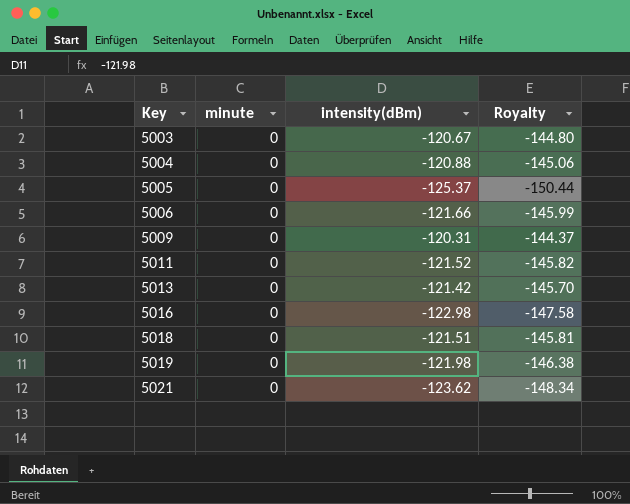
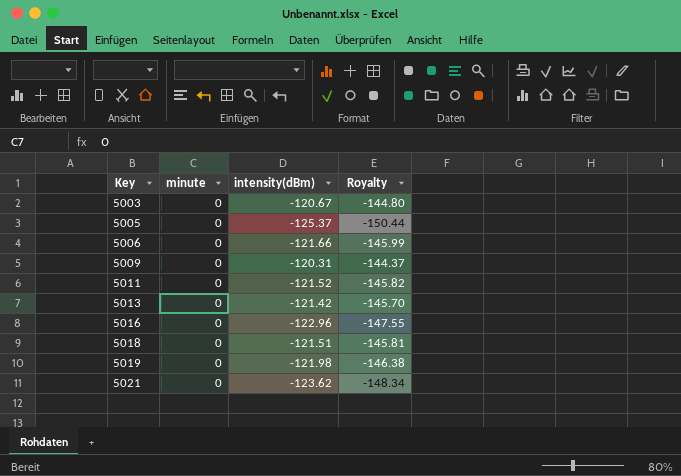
row 5004: 0 | -120.88 | -145.06 -> none
5016 | intensity(dBm): -122.98 -> -122.96
5016 | Royalty: -147.58 -> -147.55

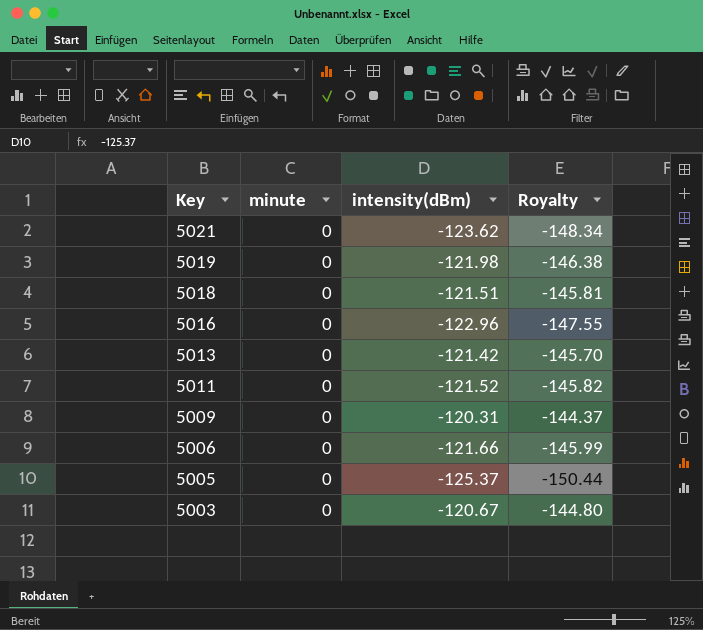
row order: Key ascending -> Key descending

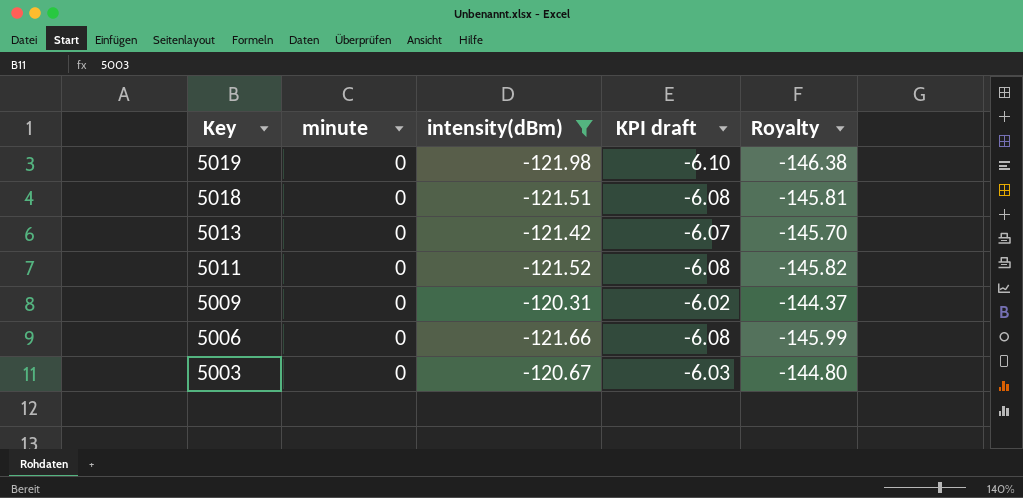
filter: none -> intensity(dBm) >= -121.98
column KPI draft | formula: none -> [intensity(dBm)] * 0.05

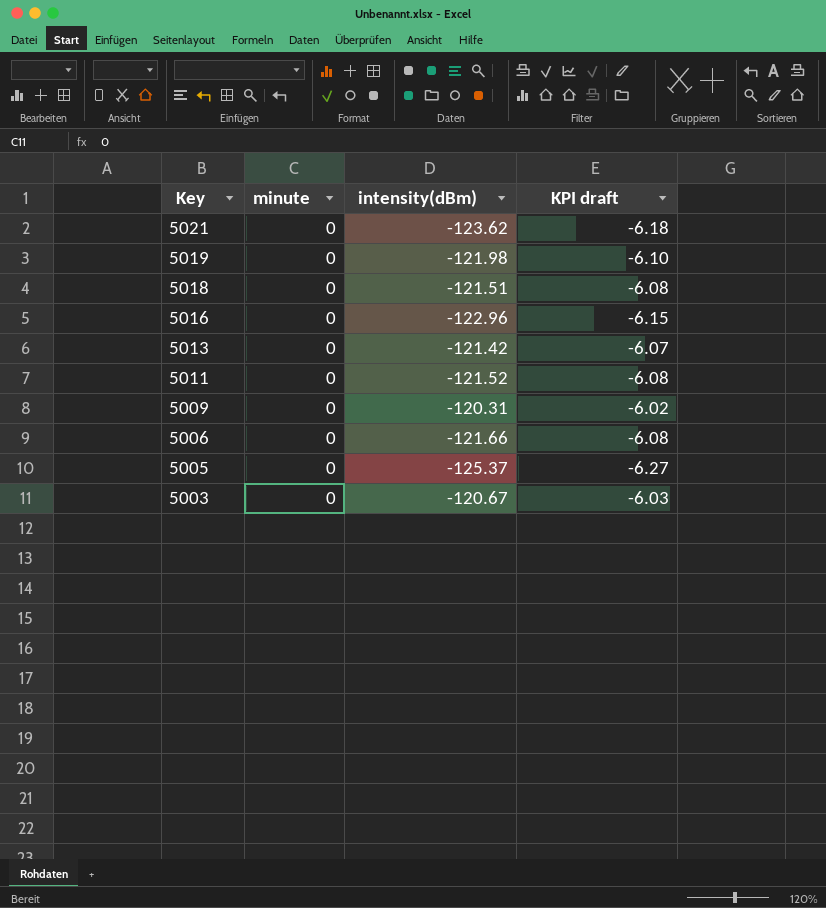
filter: intensity(dBm) >= -121.98 -> none
column Royalty | formula: [intensity(dBm)] * 1.2 -> none

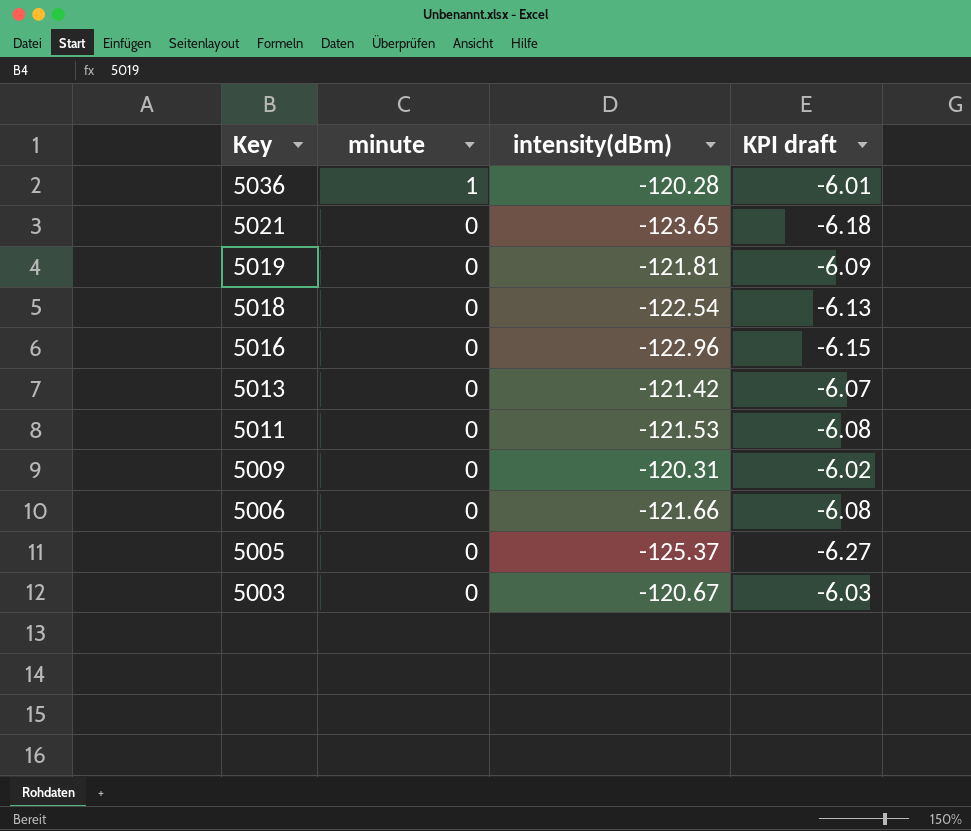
row 5036: none -> 1 | -120.28 | -6.01
5021 | intensity(dBm): -123.62 -> -123.65
5019 | intensity(dBm): -121.98 -> -121.81
5019 | KPI draft: -6.10 -> -6.09
5018 | intensity(dBm): -121.51 -> -122.54
5018 | KPI draft: -6.08 -> -6.13
5011 | intensity(dBm): -121.52 -> -121.53

